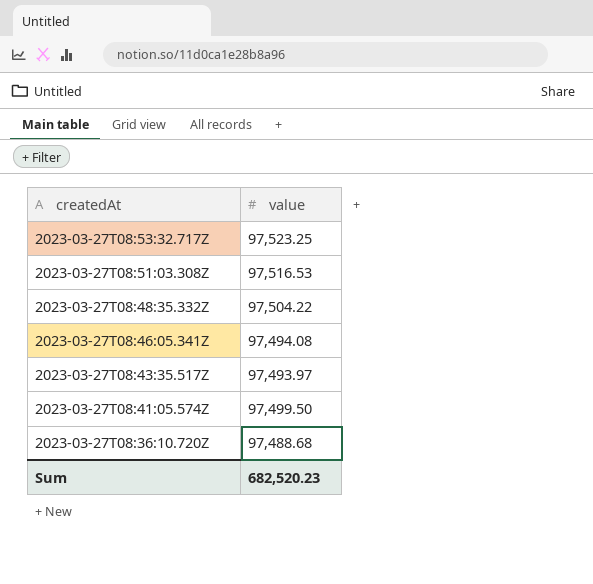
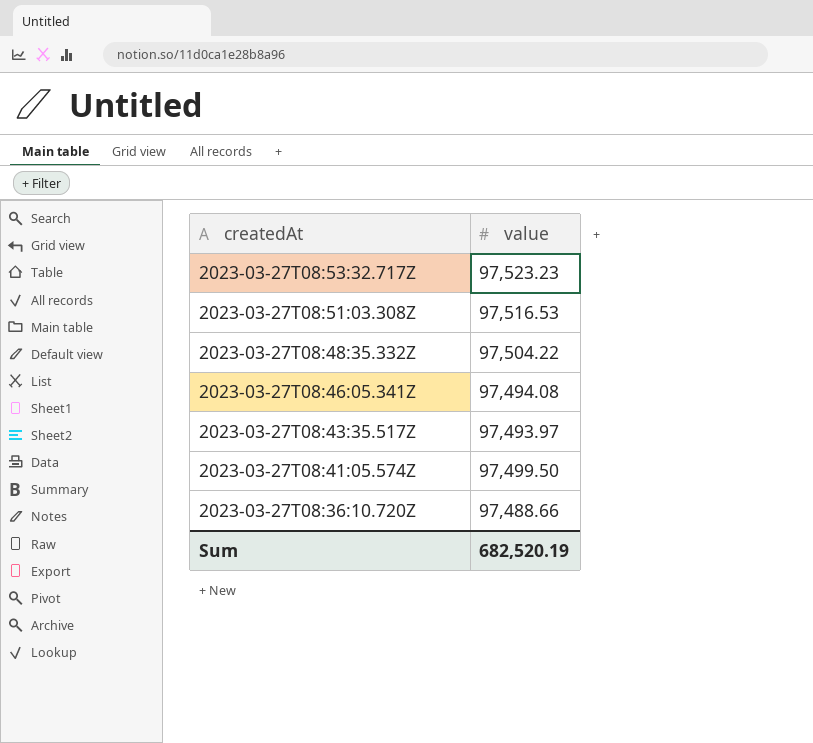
2023-03-27T08:53:32.717Z | value: 97,523.25 -> 97,523.23
2023-03-27T08:36:10.720Z | value: 97,488.68 -> 97,488.66
Sum | value: 682,520.23 -> 682,520.19

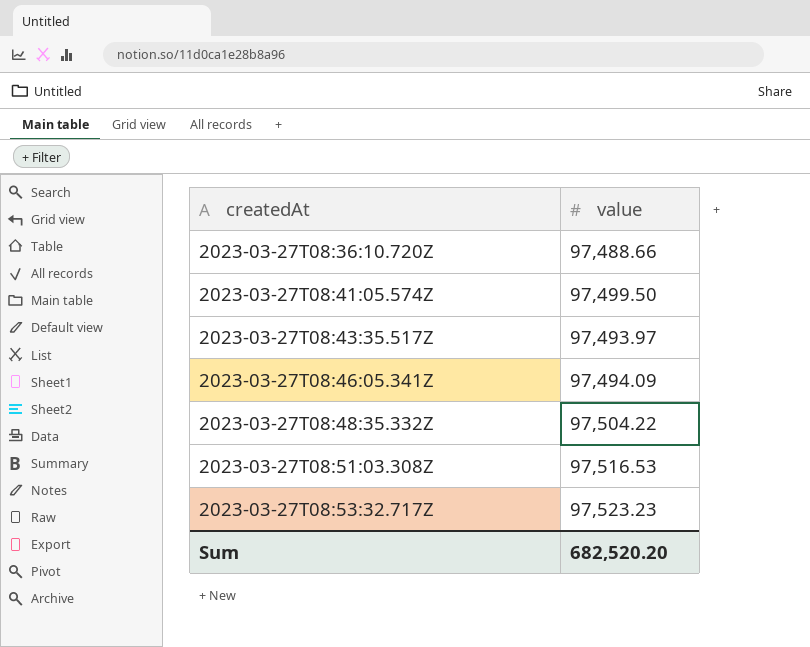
row order: createdAt descending -> createdAt ascending
2023-03-27T08:46:05.341Z | value: 97,494.08 -> 97,494.09
Sum | value: 682,520.19 -> 682,520.20

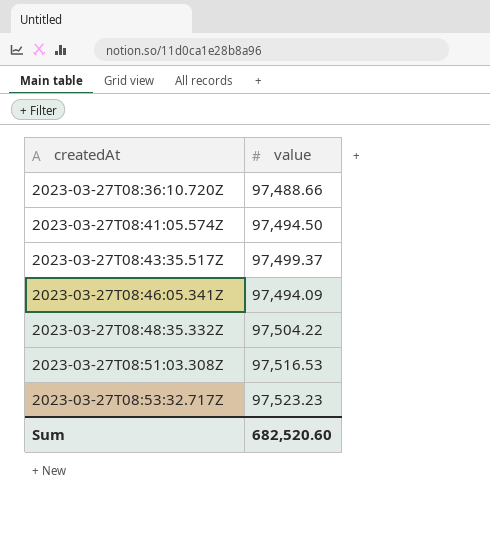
2023-03-27T08:41:05.574Z | value: 97,499.50 -> 97,494.50
2023-03-27T08:43:35.517Z | value: 97,493.97 -> 97,499.37
Sum | value: 682,520.20 -> 682,520.60

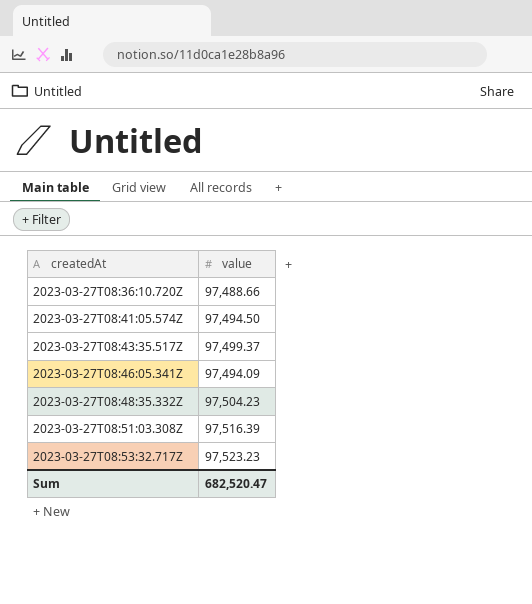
2023-03-27T08:48:35.332Z | value: 97,504.22 -> 97,504.23
2023-03-27T08:51:03.308Z | value: 97,516.53 -> 97,516.39
Sum | value: 682,520.60 -> 682,520.47

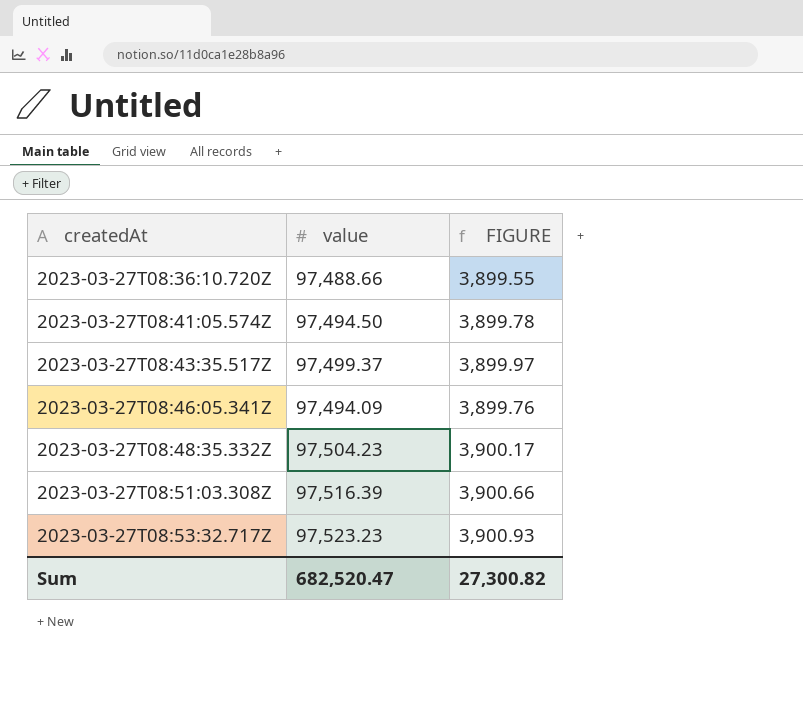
column FIGURE | formula: none -> [value] * 0.04

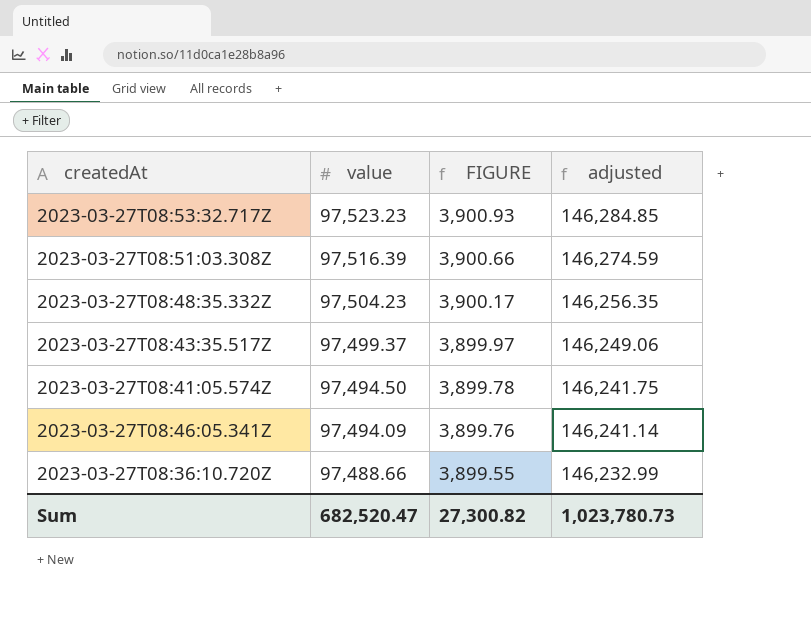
row order: createdAt ascending -> value descending
column adjusted | formula: none -> [value] * 1.5

